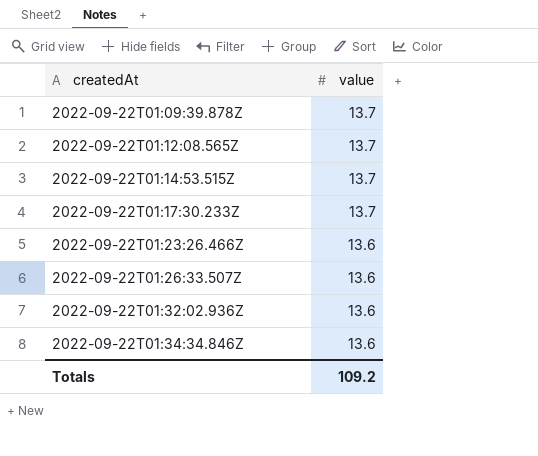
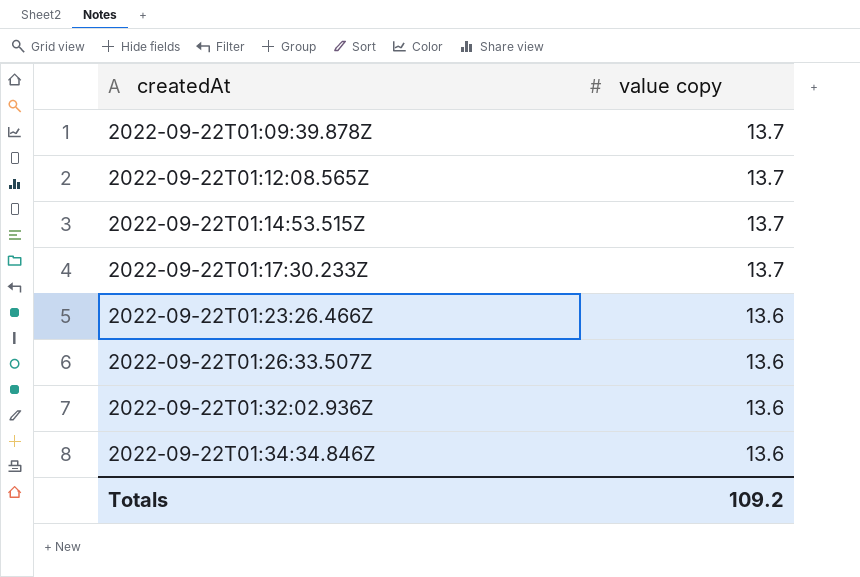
column name: value -> value copy

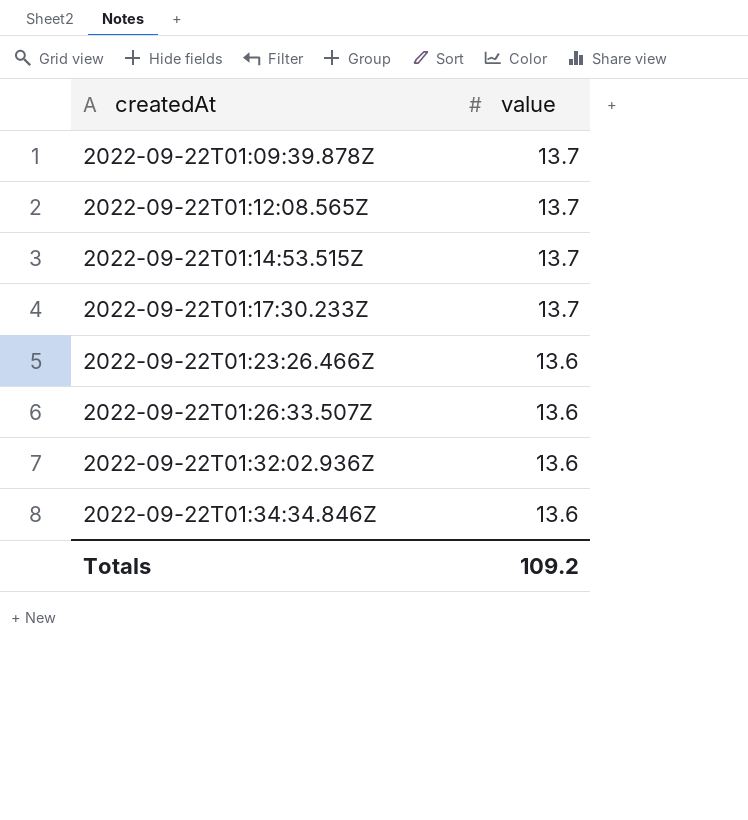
column name: value copy -> value

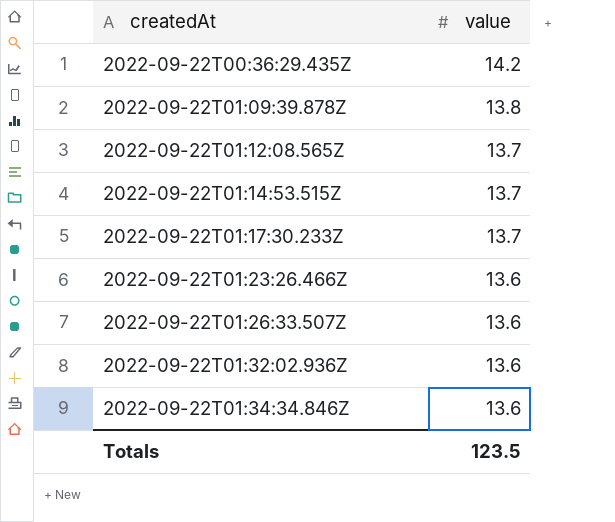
row 2022-09-22T00:36:29.435Z: none -> 14.2
2022-09-22T01:09:39.878Z | value: 13.7 -> 13.8
Totals | value: 109.2 -> 123.5

